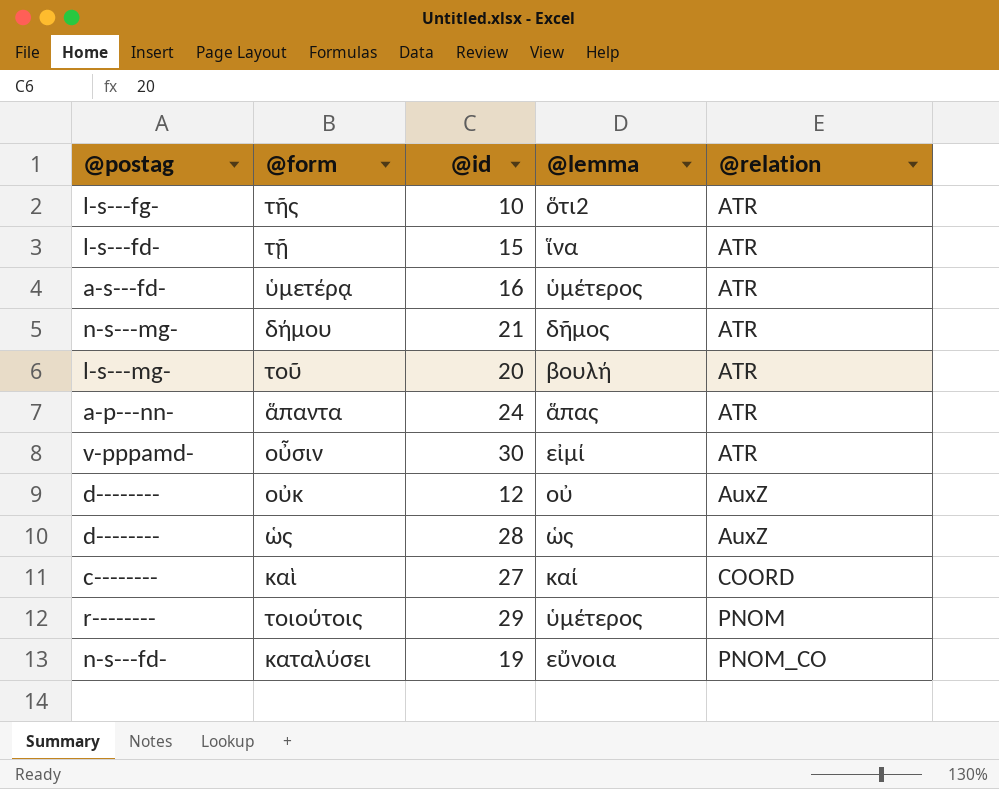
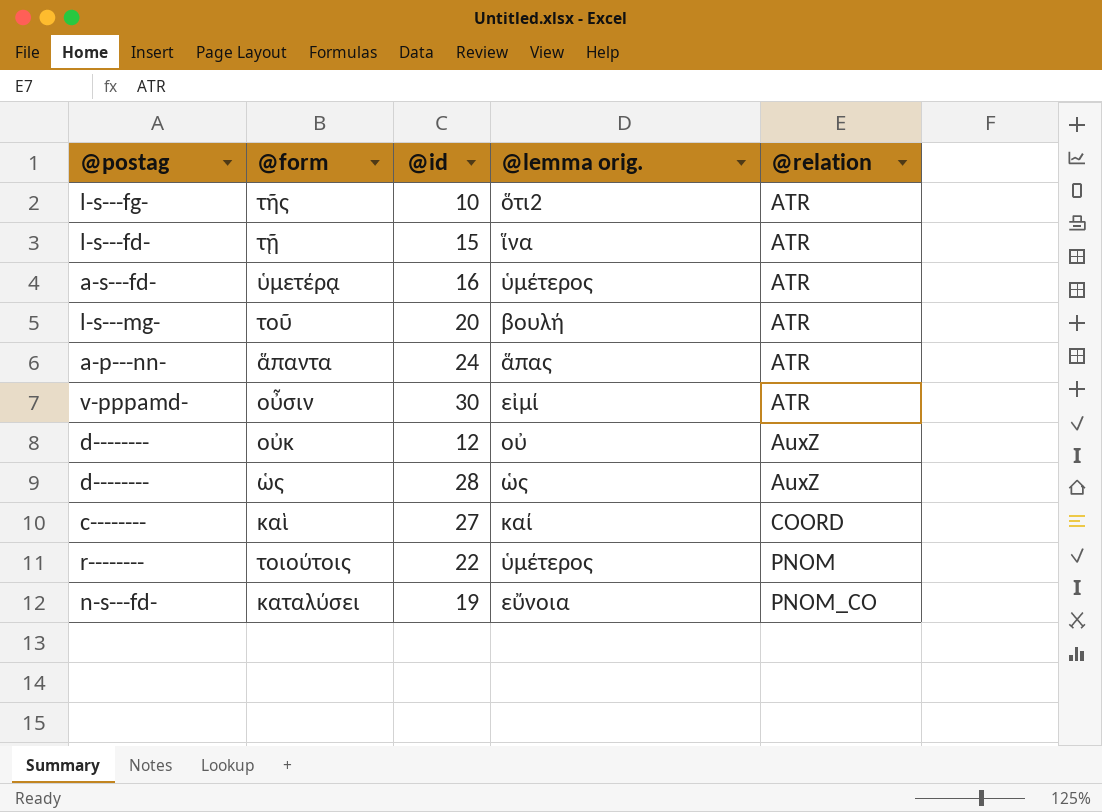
column name: @lemma -> @lemma orig.
row δήμου: n-s---mg- | 21 | δῆμος | ATR -> none
τοιούτοις | @id: 29 -> 22

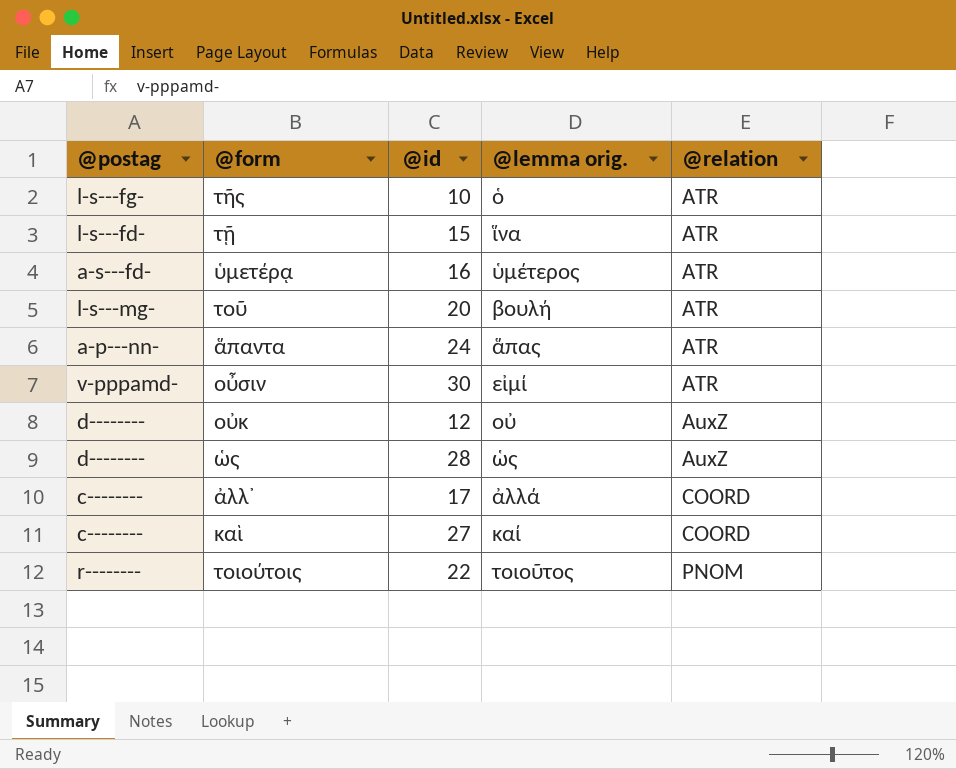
row καταλύσει: n-s---fd- | 19 | εὔνοια | PNOM_CO -> none
τῆς | @lemma orig.: ὅτι2 -> ὁ
row ἀλλ᾽: none -> c-------- | 17 | ἀλλά | COORD
τοιούτοις | @lemma orig.: ὑμέτερος -> τοιοῦτος

